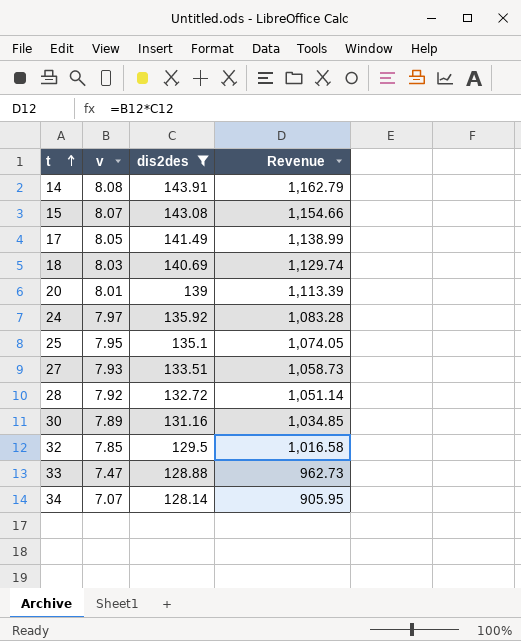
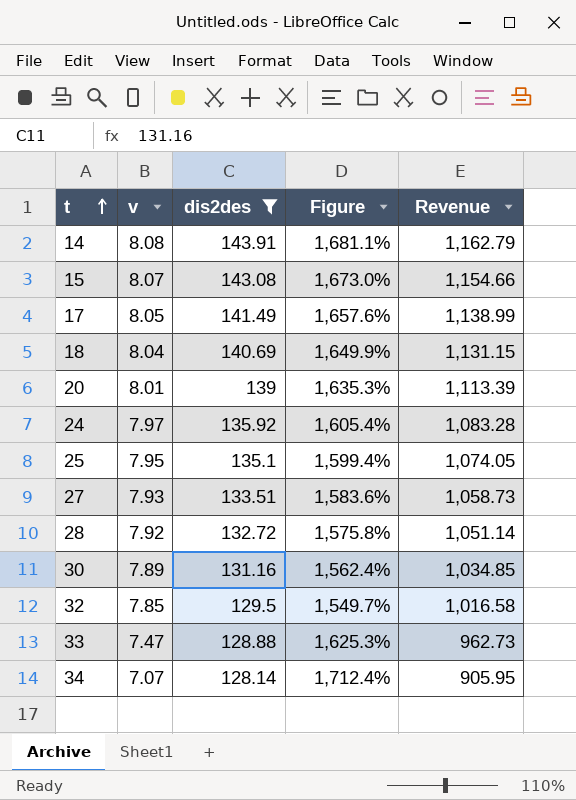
column Figure | formula: none -> ([dis2des] - [v]) / [v]
18 | v: 8.03 -> 8.04
18 | Revenue: 1,129.74 -> 1,131.15

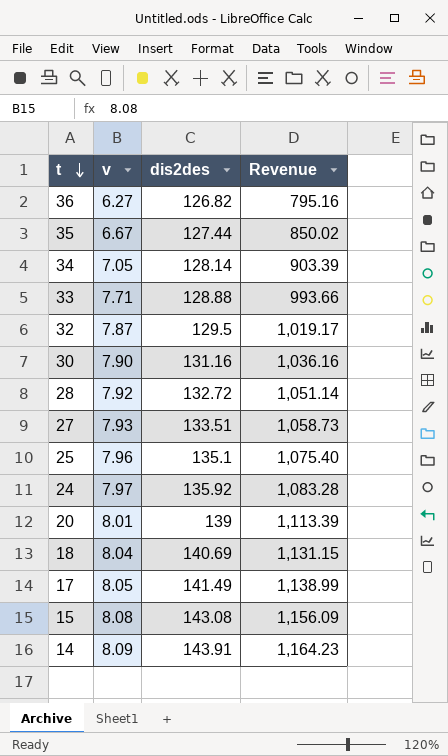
filter: dis2des >= 128.14 -> none
row order: t ascending -> t descending
column Figure | formula: ([dis2des] - [v]) / [v] -> none
34 | v: 7.07 -> 7.05
34 | Revenue: 905.95 -> 903.39
33 | v: 7.47 -> 7.71
33 | Revenue: 962.73 -> 993.66
32 | v: 7.85 -> 7.87
32 | Revenue: 1,016.58 -> 1,019.17
30 | v: 7.89 -> 7.90
30 | Revenue: 1,034.85 -> 1,036.16
25 | v: 7.95 -> 7.96
25 | Revenue: 1,074.05 -> 1,075.40
15 | v: 8.07 -> 8.08
15 | Revenue: 1,154.66 -> 1,156.09
14 | v: 8.08 -> 8.09
14 | Revenue: 1,162.79 -> 1,164.23

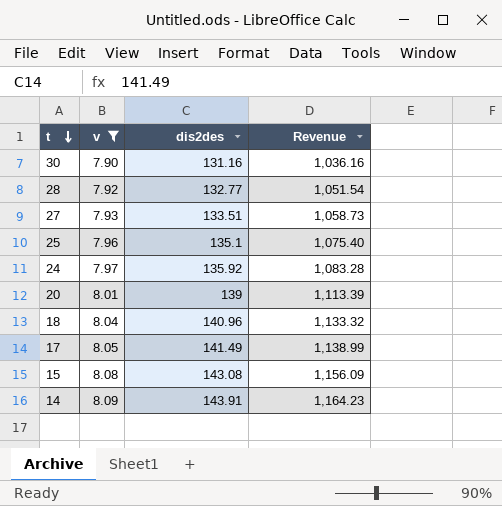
filter: none -> v >= 7.90
28 | dis2des: 132.72 -> 132.77
28 | Revenue: 1,051.14 -> 1,051.54
18 | dis2des: 140.69 -> 140.96
18 | Revenue: 1,131.15 -> 1,133.32

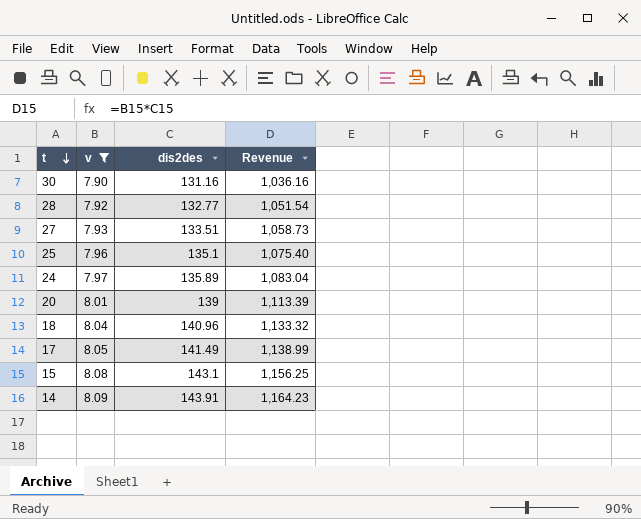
24 | dis2des: 135.92 -> 135.89
24 | Revenue: 1,083.28 -> 1,083.04
15 | dis2des: 143.08 -> 143.1
15 | Revenue: 1,156.09 -> 1,156.25

